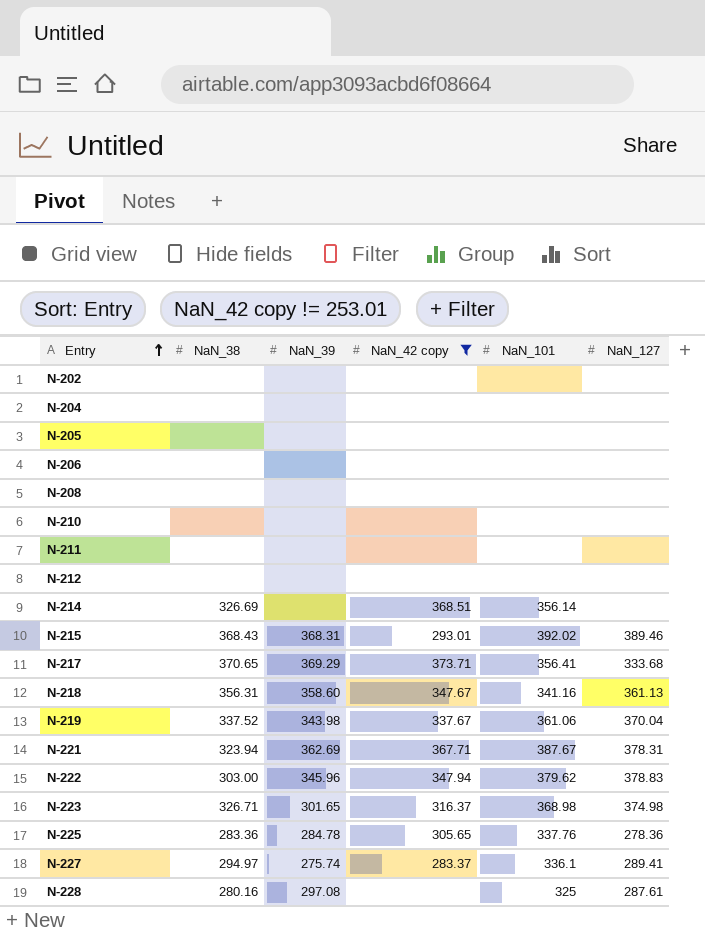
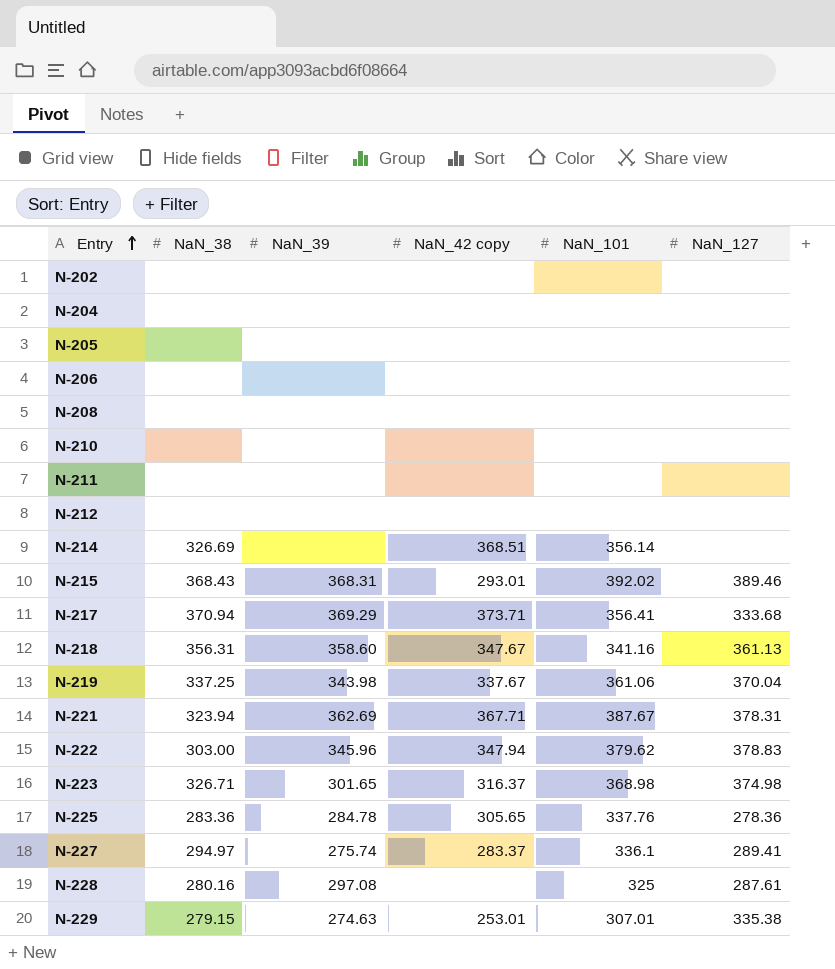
filter: NaN_42 copy != 253.01 -> none
N-217 | NaN_38: 370.65 -> 370.94
N-219 | NaN_38: 337.52 -> 337.25

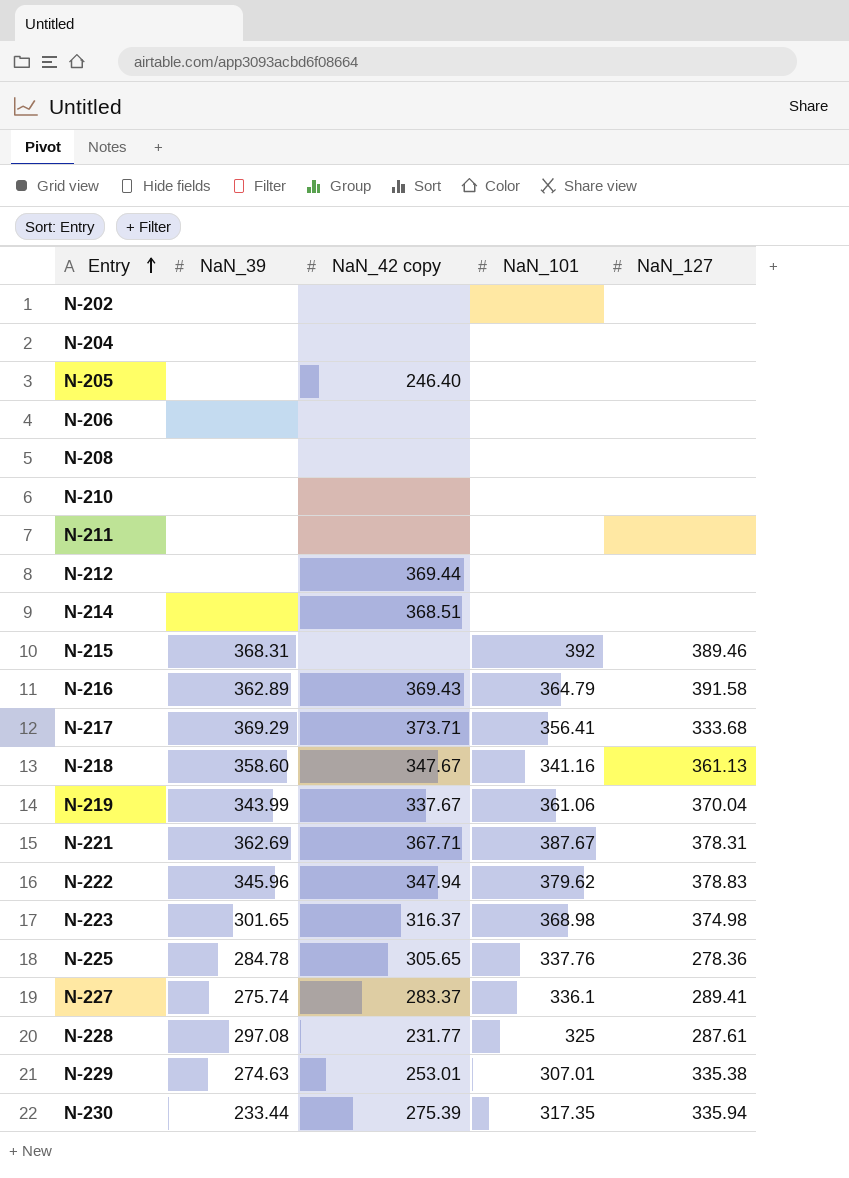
column NaN_38 | position: 2 -> none
N-205 | NaN_42 copy: none -> 246.40
N-212 | NaN_42 copy: none -> 369.44
N-214 | NaN_101: 356.14 -> none
N-215 | NaN_42 copy: 293.01 -> none
N-215 | NaN_101: 392.02 -> 392
row N-216: none -> 362.89 | 369.43 | 364.79 | 391.58
N-219 | NaN_39: 343.98 -> 343.99
N-228 | NaN_42 copy: none -> 231.77
row N-230: none -> 233.44 | 275.39 | 317.35 | 335.94

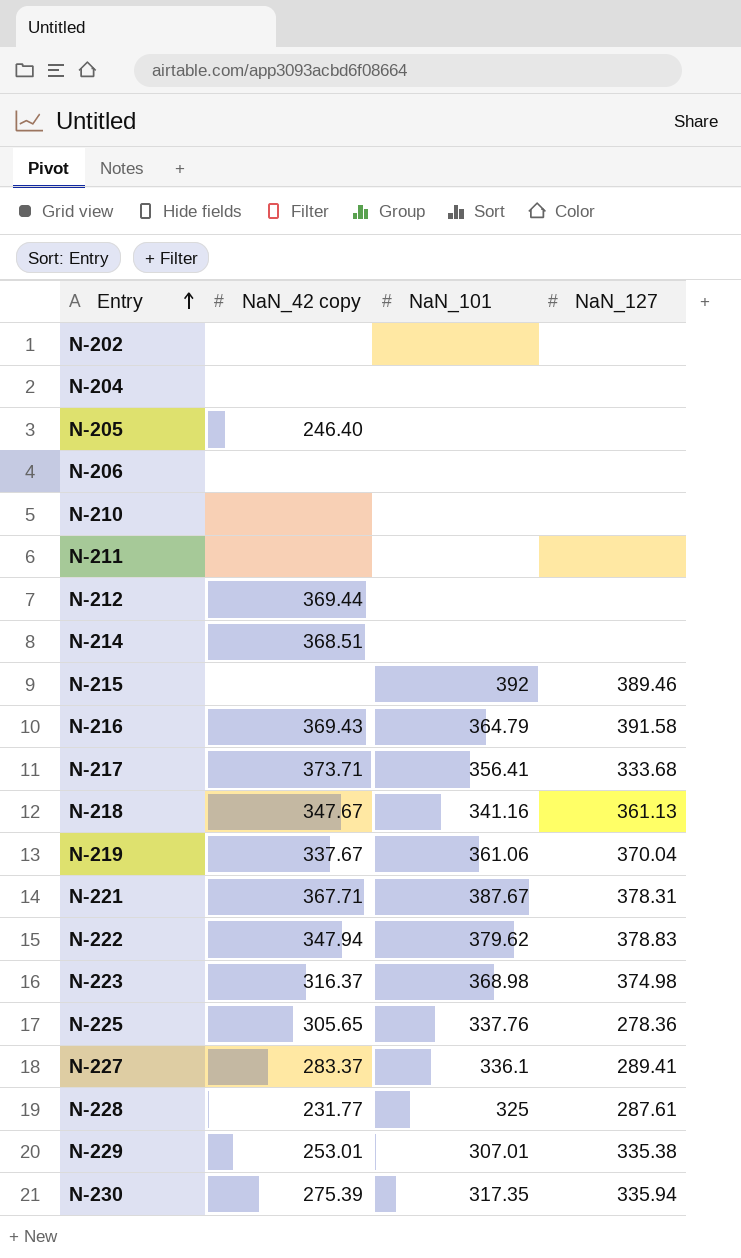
column NaN_39 | position: 2 -> none
row N-208: none | none | none | none -> none

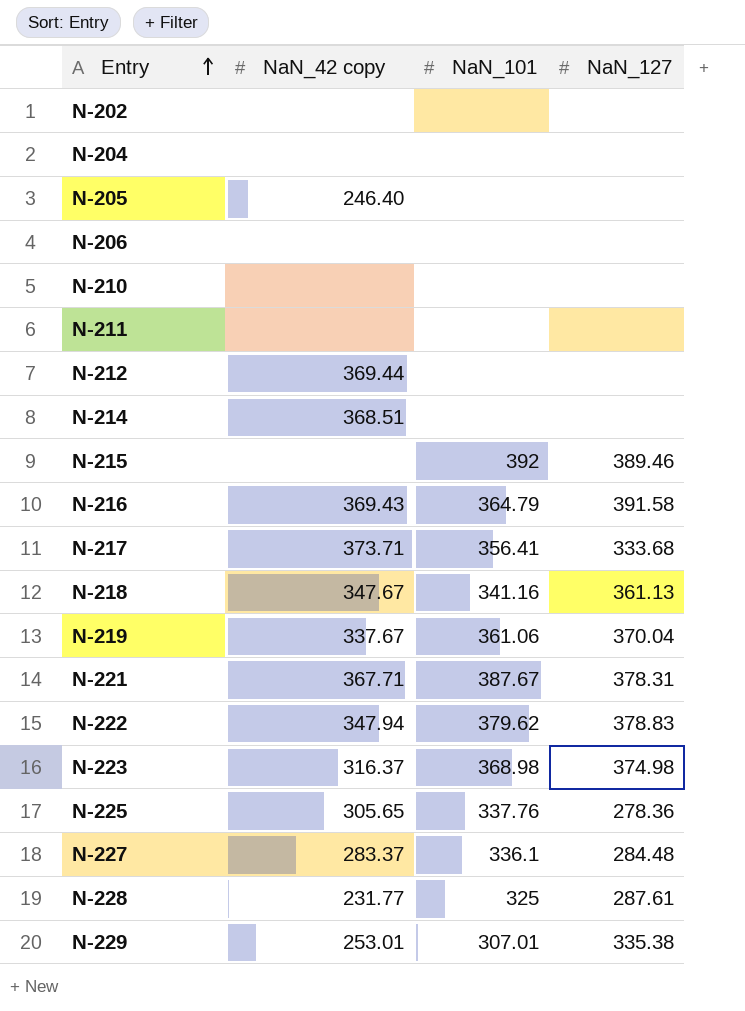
row N-230: 275.39 | 317.35 | 335.94 -> none
N-227 | NaN_127: 289.41 -> 284.48

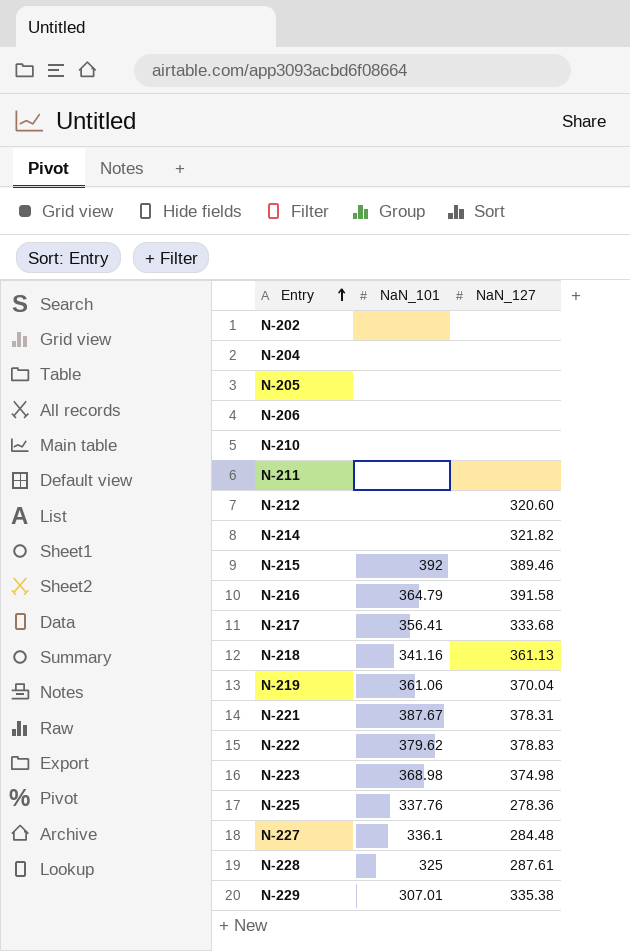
column NaN_42 copy | position: 2 -> none
N-212 | NaN_127: none -> 320.60
N-214 | NaN_127: none -> 321.82

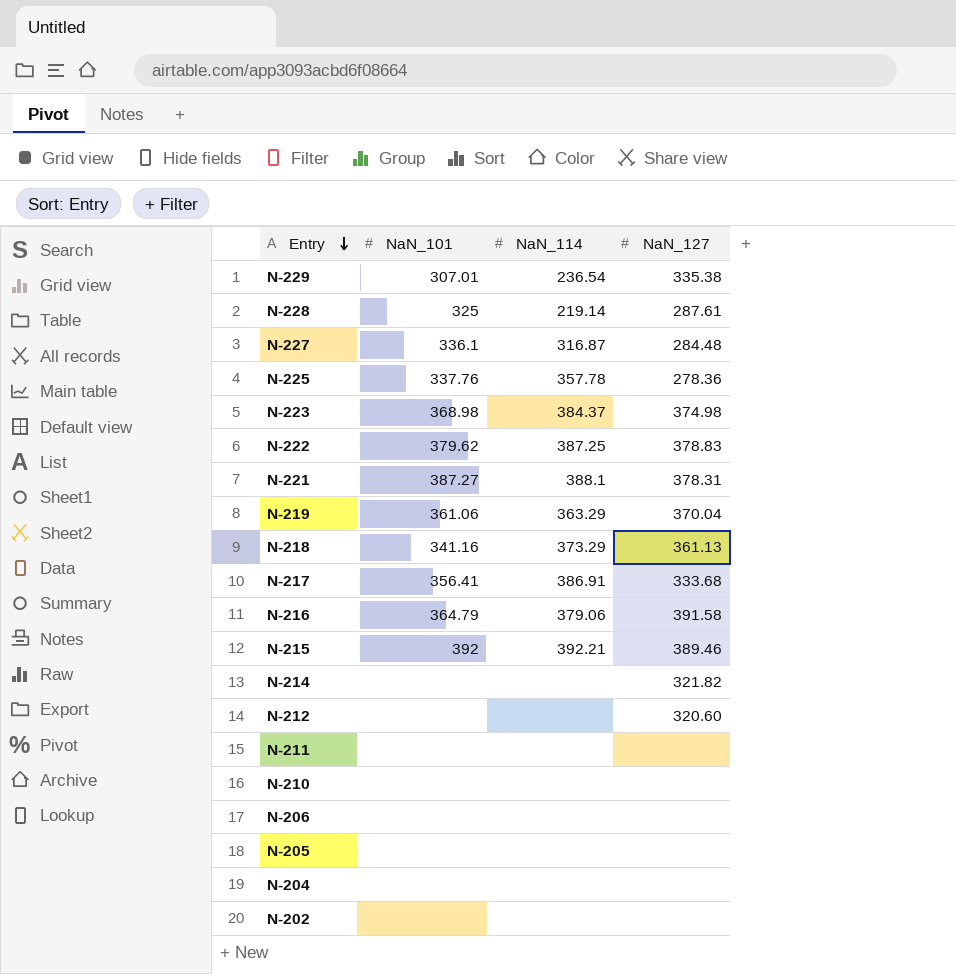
row order: Entry ascending -> Entry descending
column NaN_114 | position: none -> 3
N-221 | NaN_101: 387.67 -> 387.27

